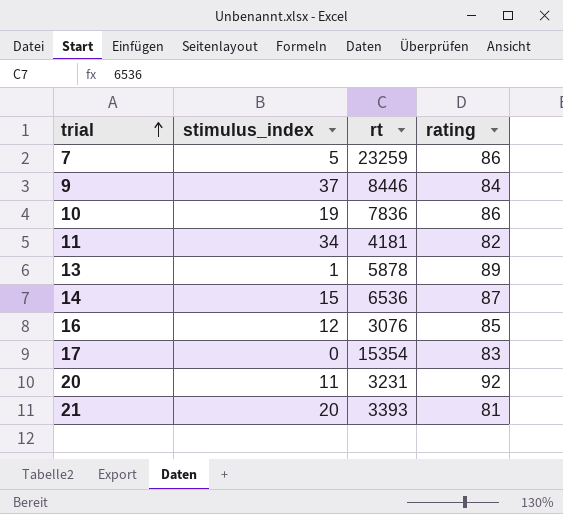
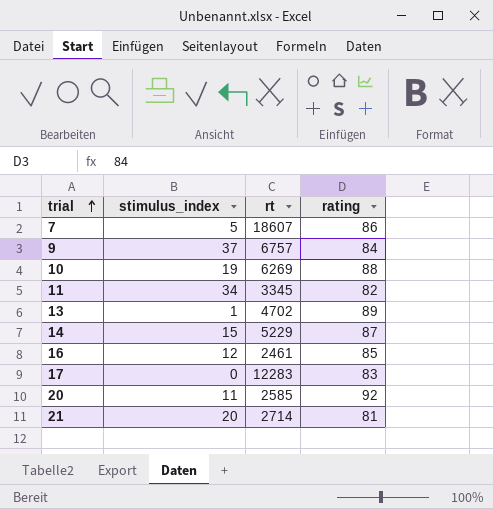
7 | rt: 23259 -> 18607
9 | rt: 8446 -> 6757
10 | rt: 7836 -> 6269
10 | rating: 86 -> 88
11 | rt: 4181 -> 3345
13 | rt: 5878 -> 4702
14 | rt: 6536 -> 5229
16 | rt: 3076 -> 2461
17 | rt: 15354 -> 12283
20 | rt: 3231 -> 2585
21 | rt: 3393 -> 2714

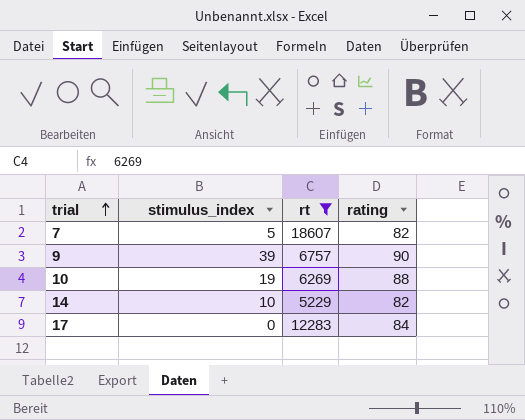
filter: none -> rt >= 5229
7 | rating: 86 -> 82
9 | stimulus_index: 37 -> 39
9 | rating: 84 -> 90
14 | stimulus_index: 15 -> 10
14 | rating: 87 -> 82
17 | rating: 83 -> 84

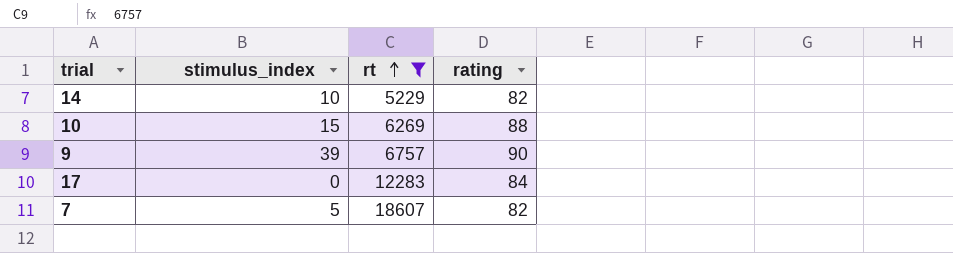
row order: trial ascending -> rt ascending
10 | stimulus_index: 19 -> 15

